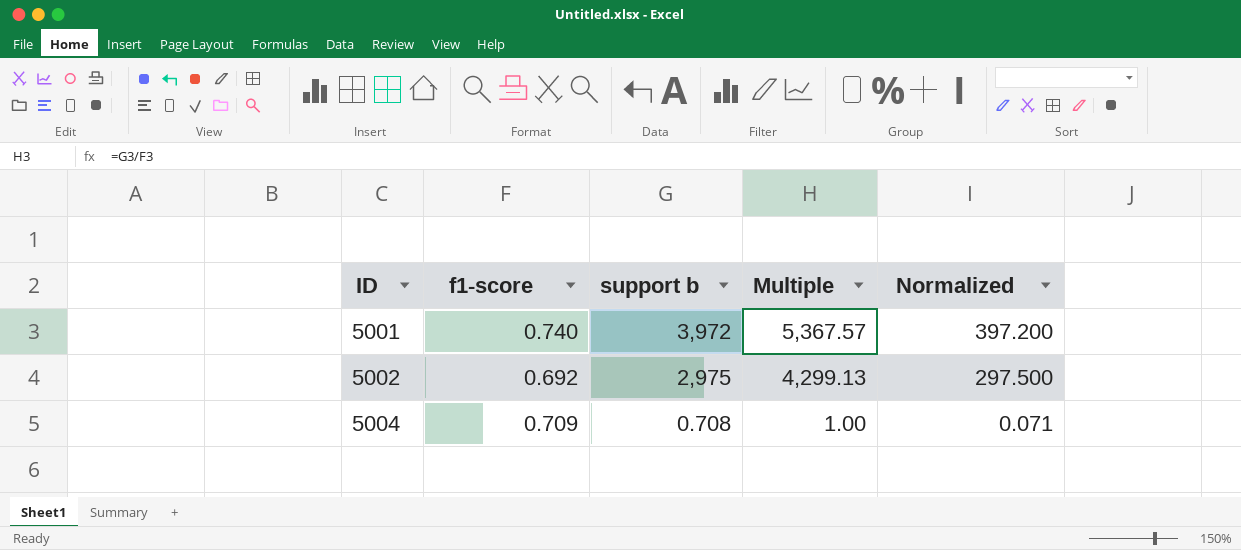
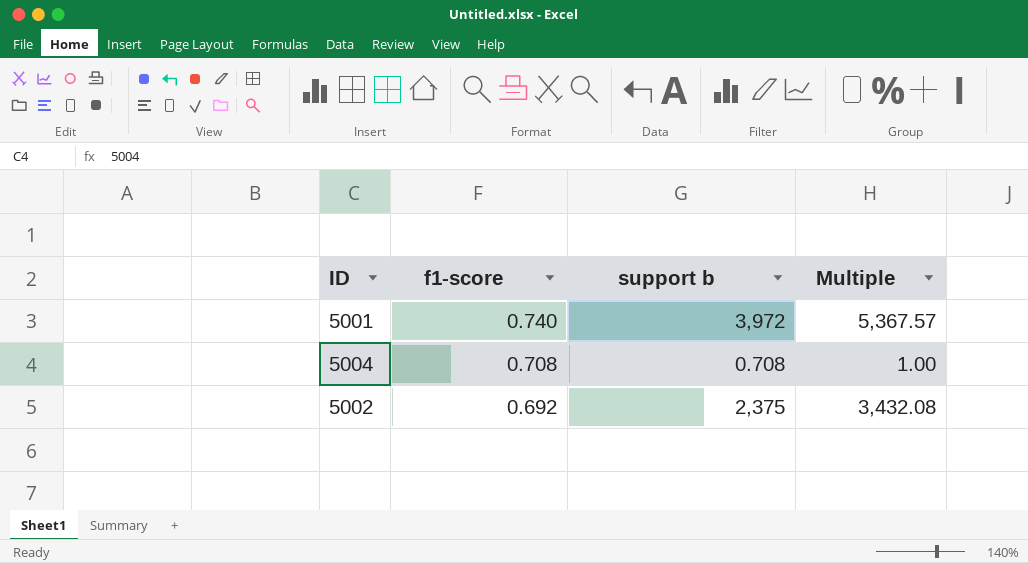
row order: ID ascending -> f1-score descending
column Normalized | formula: [support b] * 0.1 -> none
5004 | f1-score: 0.709 -> 0.708
5002 | support b: 2,975 -> 2,375
5002 | Multiple: 4,299.13 -> 3,432.08

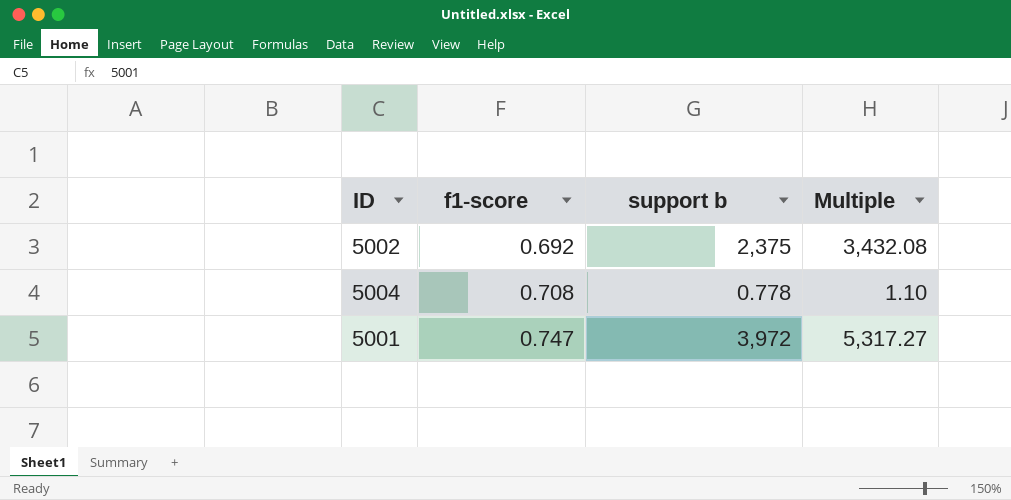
row order: f1-score descending -> f1-score ascending
5004 | support b: 0.708 -> 0.778
5004 | Multiple: 1.00 -> 1.10
5001 | f1-score: 0.740 -> 0.747
5001 | Multiple: 5,367.57 -> 5,317.27

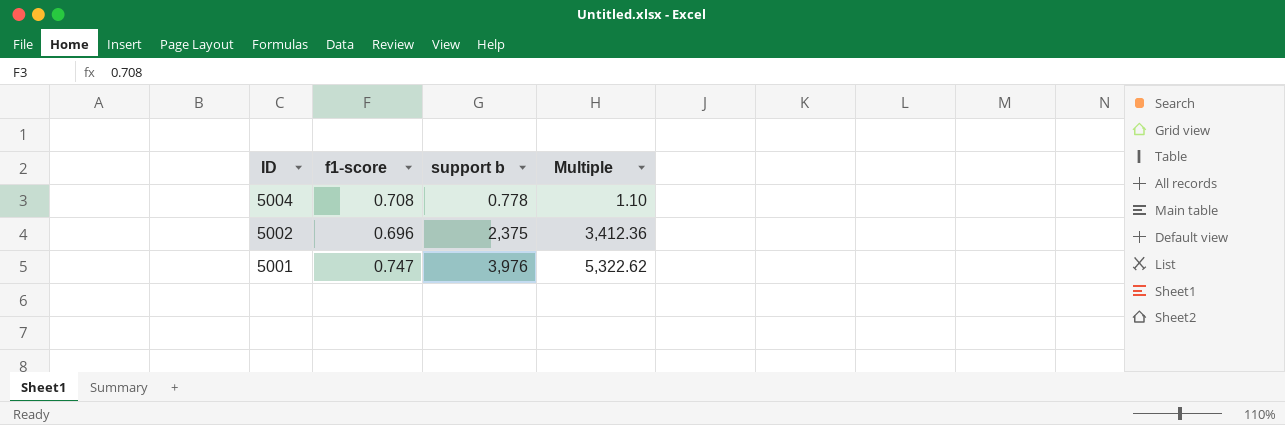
row order: f1-score ascending -> ID descending
5002 | f1-score: 0.692 -> 0.696
5002 | Multiple: 3,432.08 -> 3,412.36
5001 | support b: 3,972 -> 3,976
5001 | Multiple: 5,317.27 -> 5,322.62

